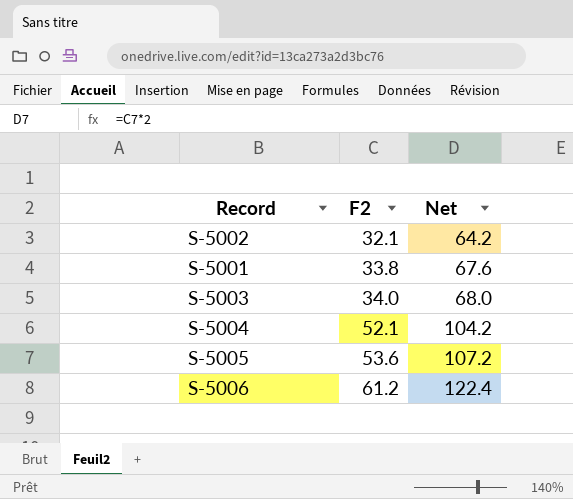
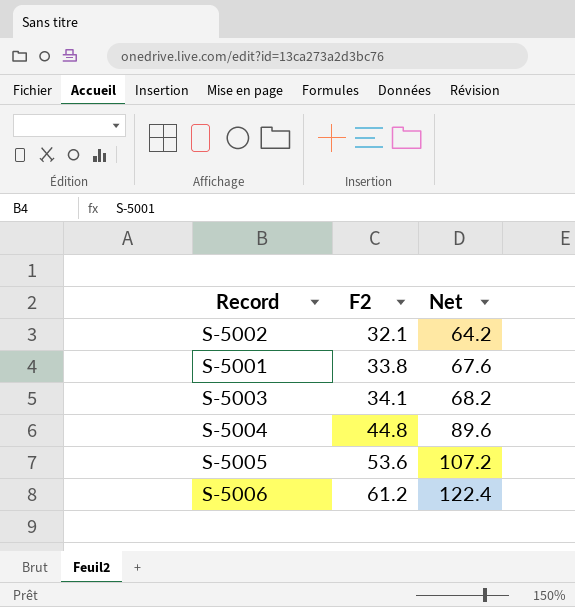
S-5003 | F2: 34.0 -> 34.1
S-5003 | Net: 68.0 -> 68.2
S-5004 | F2: 52.1 -> 44.8
S-5004 | Net: 104.2 -> 89.6

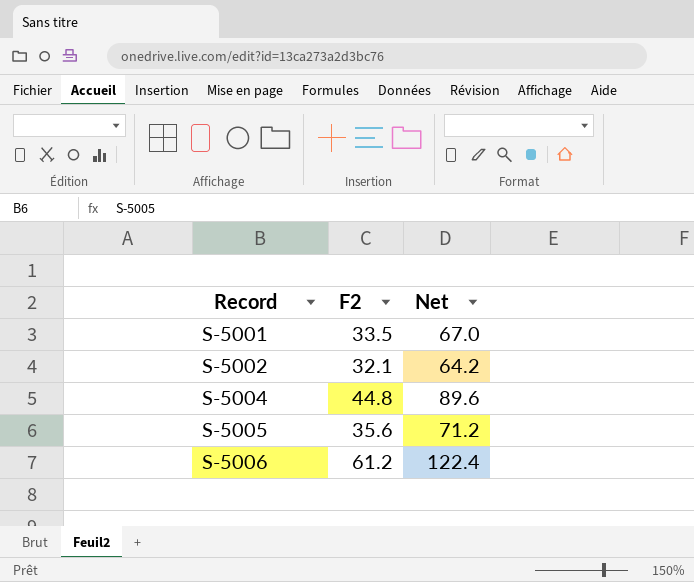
row order: F2 ascending -> Record ascending
row S-5003: 34.1 | 68.2 -> none
S-5001 | F2: 33.8 -> 33.5
S-5001 | Net: 67.6 -> 67.0
S-5005 | F2: 53.6 -> 35.6
S-5005 | Net: 107.2 -> 71.2

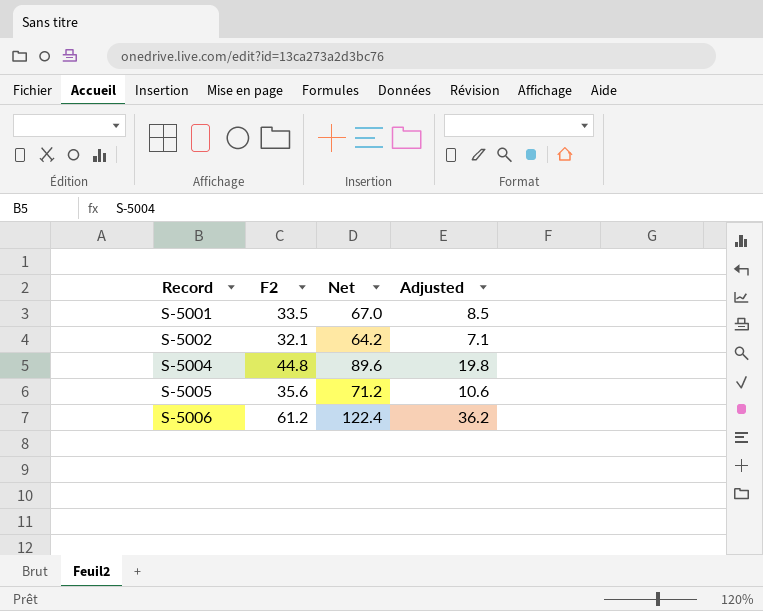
column Adjusted | formula: none -> [F2] - 25

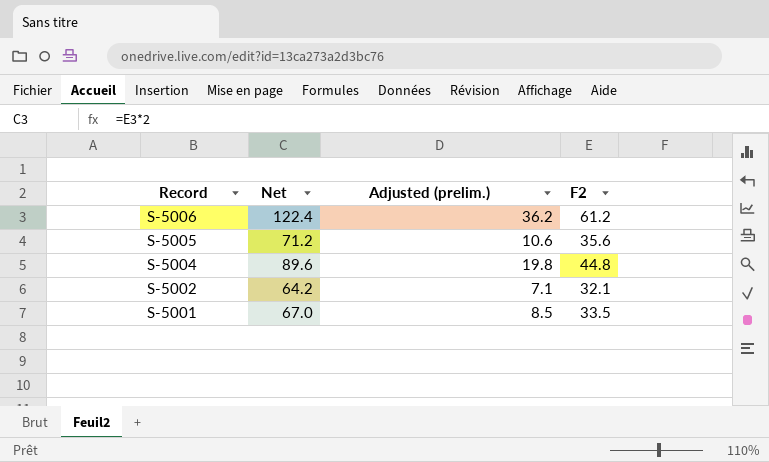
row order: Record ascending -> Record descending
column name: Adjusted -> Adjusted (prelim.)
column F2 | position: 2 -> 4

